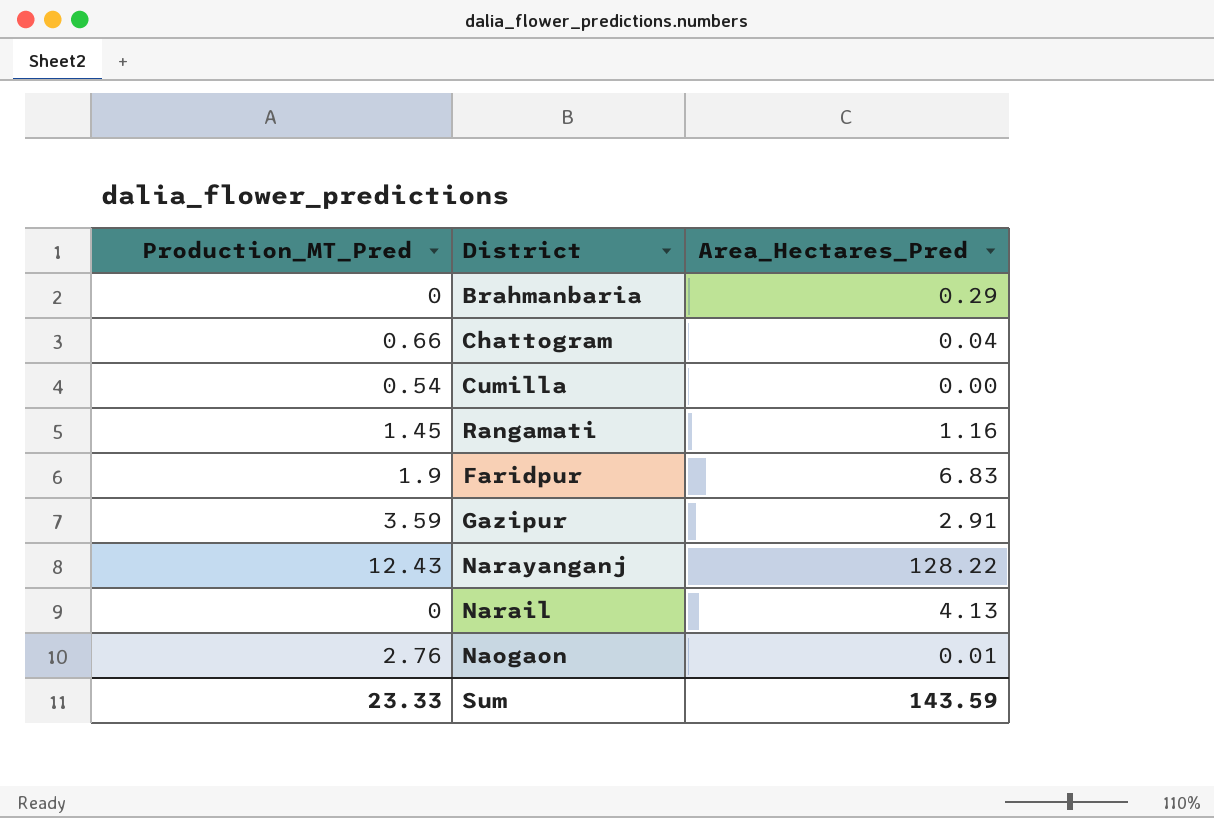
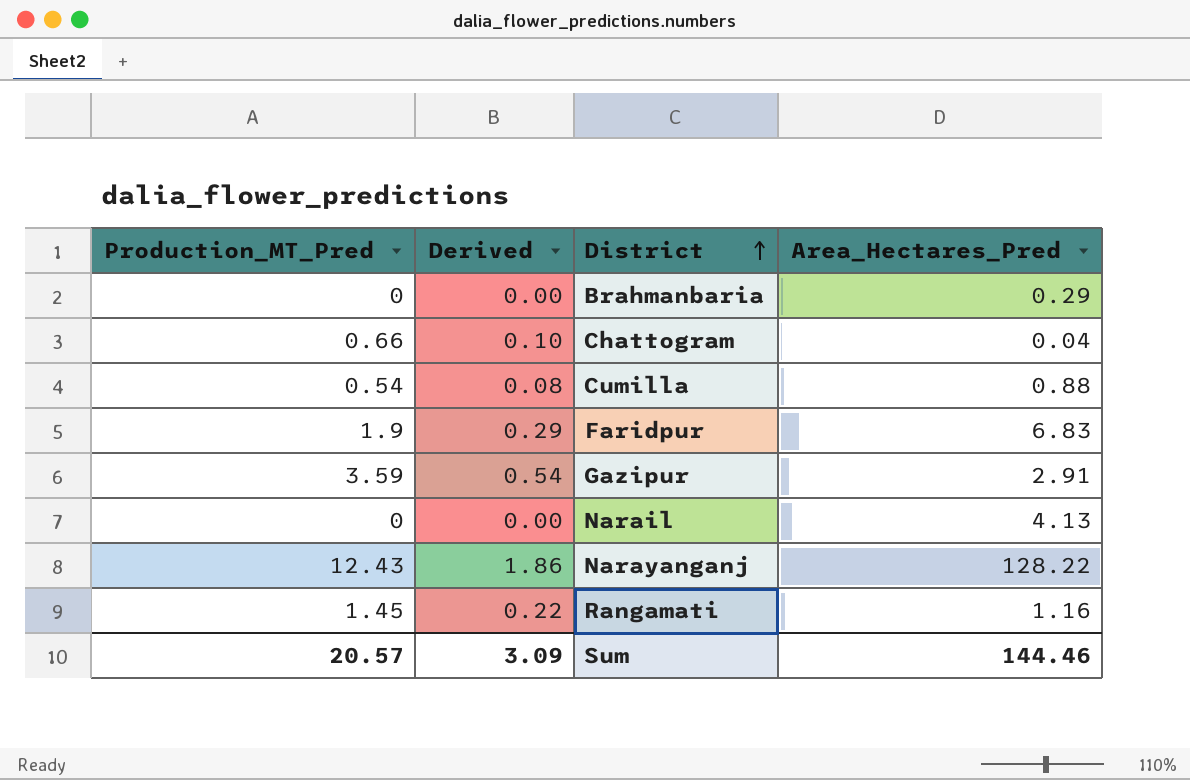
row order: none -> District ascending
column Derived | formula: none -> [Production_MT_Pred] * 0.15
row Naogaon: 2.76 | 0.01 -> none
Cumilla | Area_Hectares_Pred: 0.00 -> 0.88
Sum | Production_MT_Pred: 23.33 -> 20.57
Sum | Area_Hectares_Pred: 143.59 -> 144.46

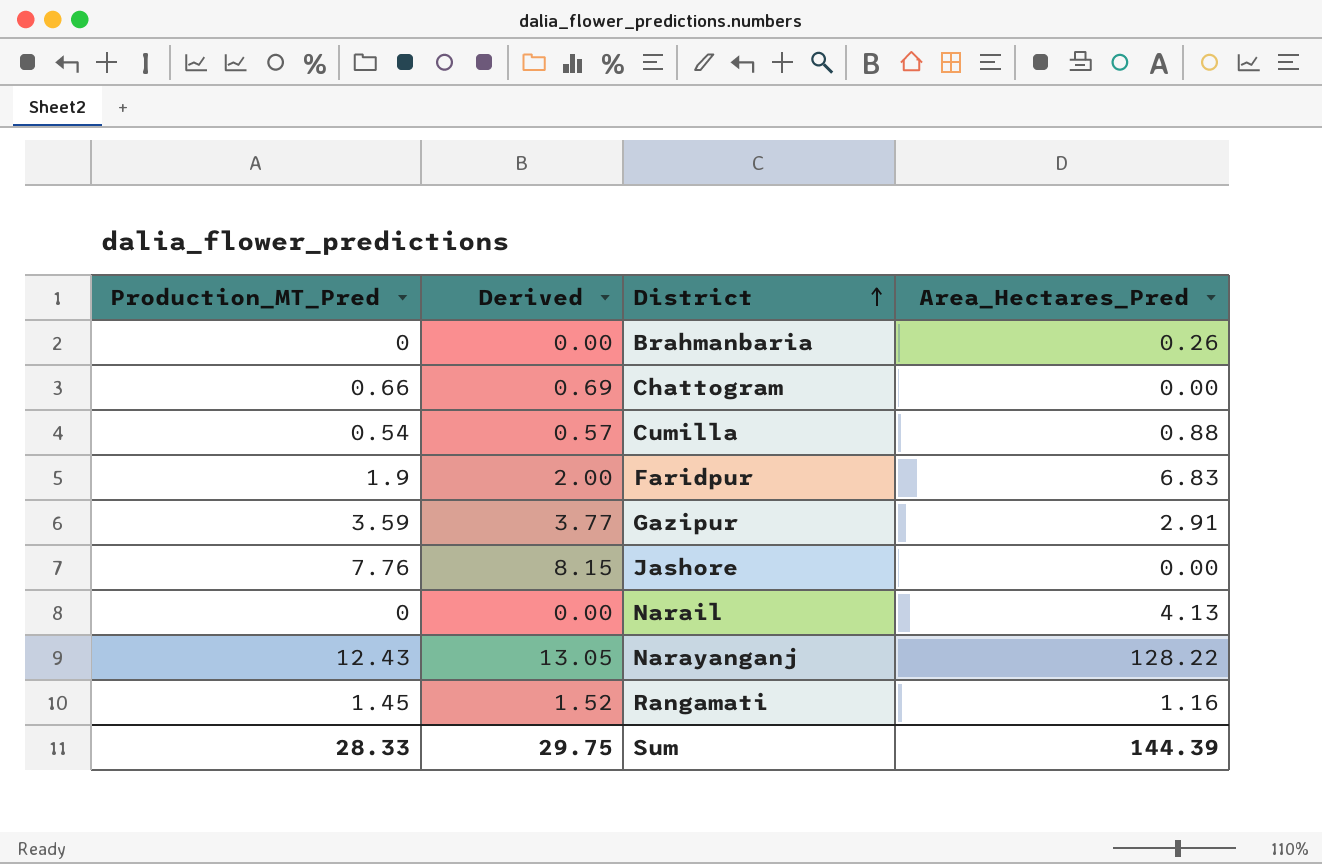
column Derived | formula: [Production_MT_Pred] * 0.15 -> [Production_MT_Pred] * 1.05
Brahmanbaria | Area_Hectares_Pred: 0.29 -> 0.26
Chattogram | Area_Hectares_Pred: 0.04 -> 0.00
row Jashore: none -> 7.76 | 8.15 | 0.00
Sum | Production_MT_Pred: 20.57 -> 28.33
Sum | Derived: 3.09 -> 29.75
Sum | Area_Hectares_Pred: 144.46 -> 144.39

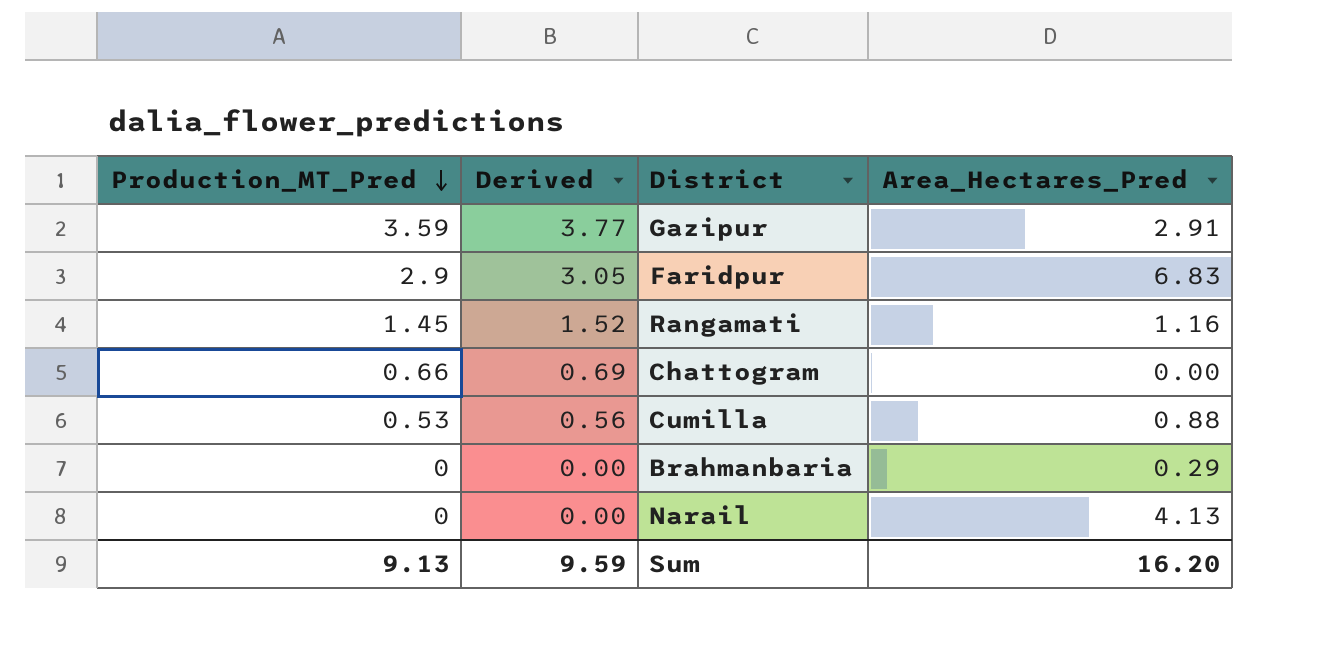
row order: District ascending -> Production_MT_Pred descending
row Jashore: 7.76 | 8.15 | 0.00 -> none
row Narayanganj: 12.43 | 13.05 | 128.22 -> none
Faridpur | Production_MT_Pred: 1.9 -> 2.9
Faridpur | Derived: 2.00 -> 3.05
Cumilla | Production_MT_Pred: 0.54 -> 0.53
Cumilla | Derived: 0.57 -> 0.56
Brahmanbaria | Area_Hectares_Pred: 0.26 -> 0.29
Sum | Production_MT_Pred: 28.33 -> 9.13
Sum | Derived: 29.75 -> 9.59
Sum | Area_Hectares_Pred: 144.39 -> 16.20

